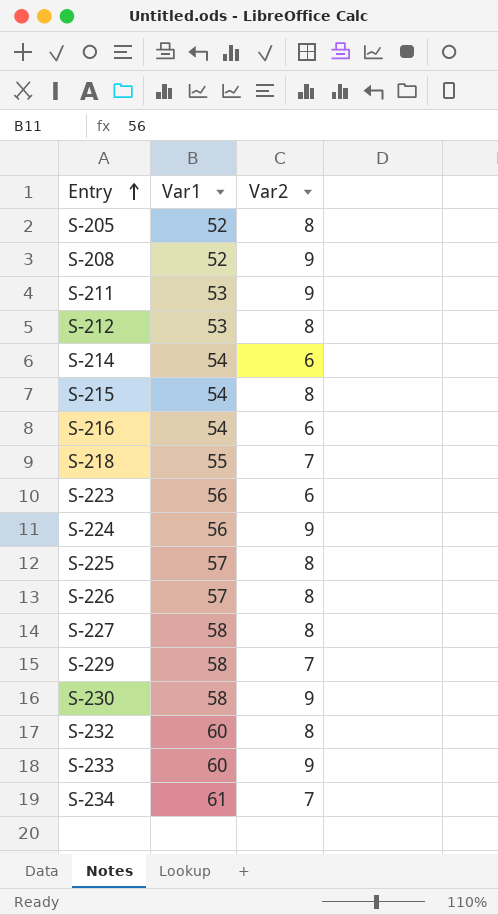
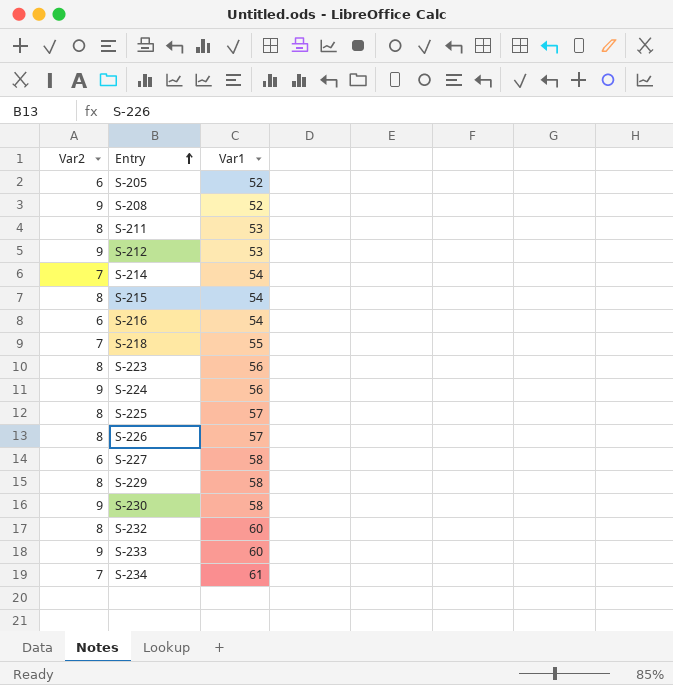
column Var2 | position: 3 -> 1
S-205 | Var2: 8 -> 6
S-211 | Var2: 9 -> 8
S-212 | Var2: 8 -> 9
S-214 | Var2: 6 -> 7
S-223 | Var2: 6 -> 8
S-227 | Var2: 8 -> 6
S-229 | Var2: 7 -> 8

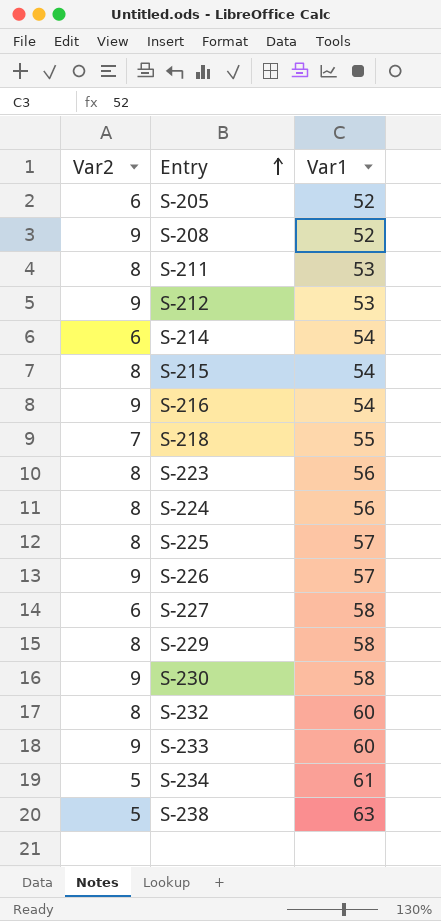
S-214 | Var2: 7 -> 6
S-216 | Var2: 6 -> 9
S-224 | Var2: 9 -> 8
S-226 | Var2: 8 -> 9
S-234 | Var2: 7 -> 5
row S-238: none -> 5 | 63

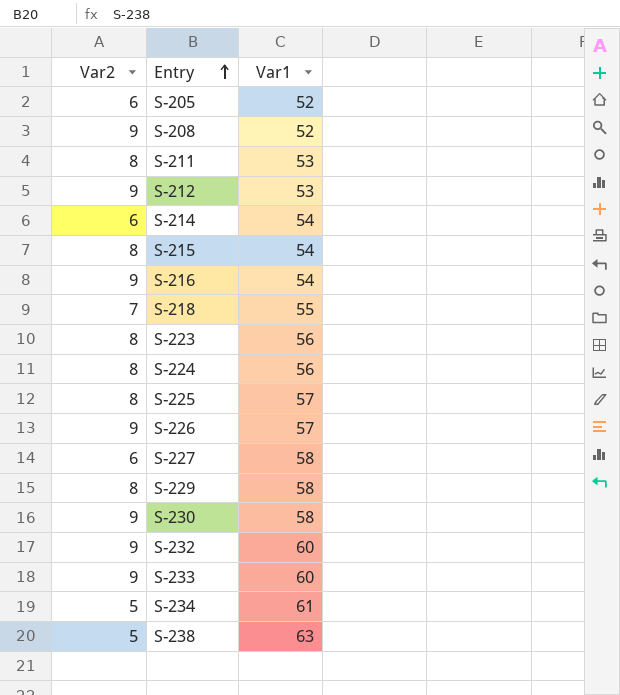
S-232 | Var2: 8 -> 9

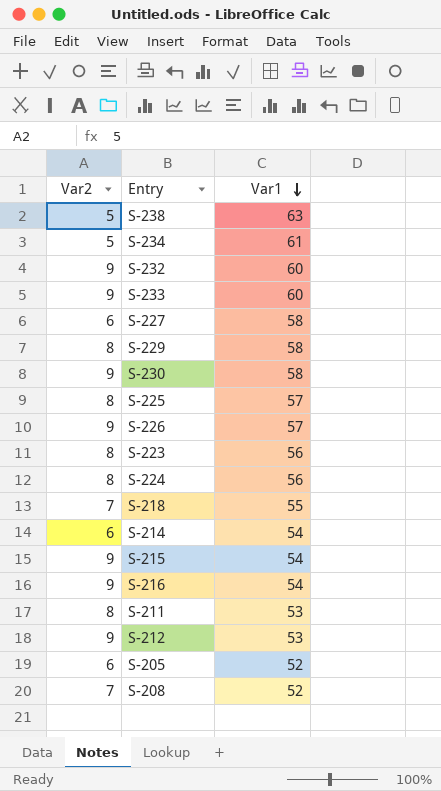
row order: Entry ascending -> Var1 descending
S-215 | Var2: 8 -> 9
S-208 | Var2: 9 -> 7

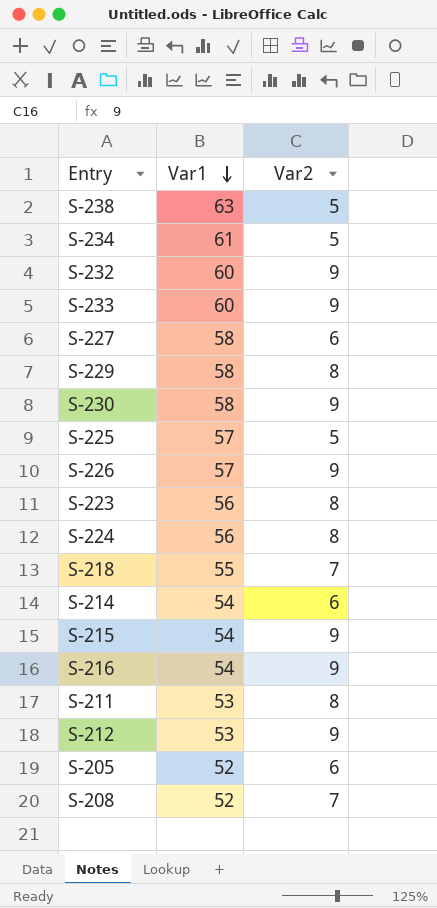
column Var2 | position: 1 -> 3
S-225 | Var2: 8 -> 5

